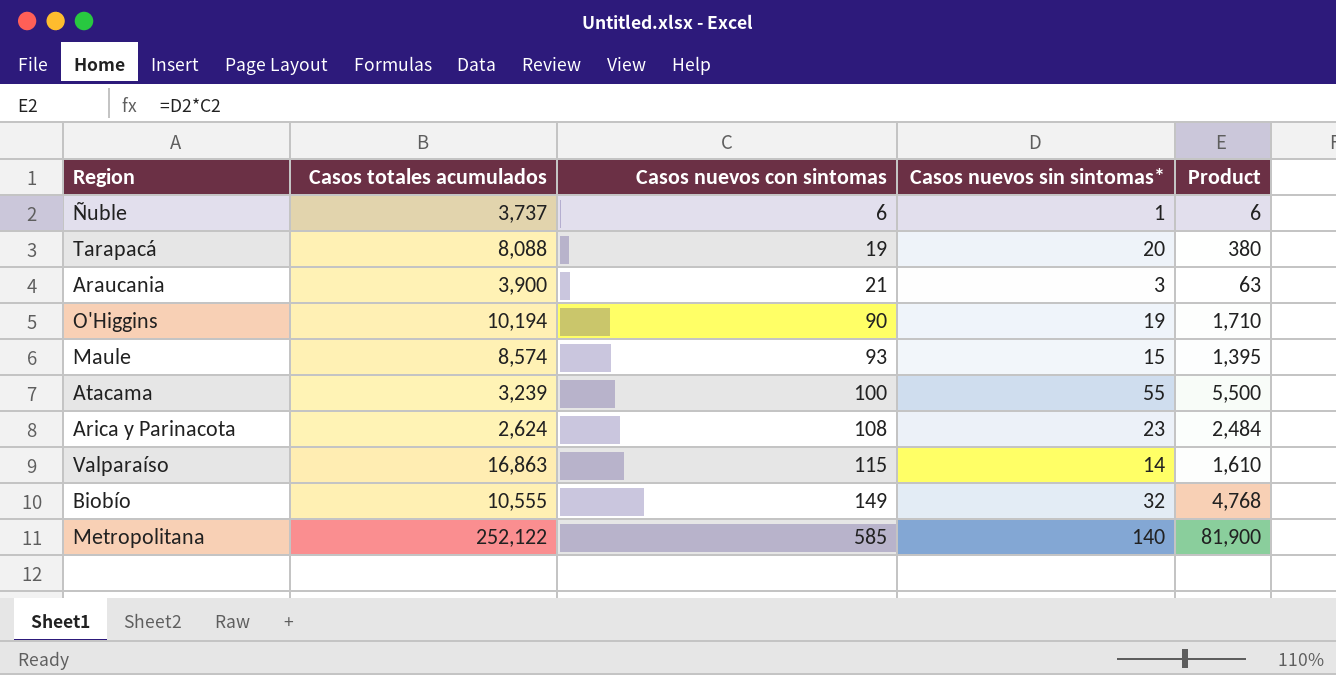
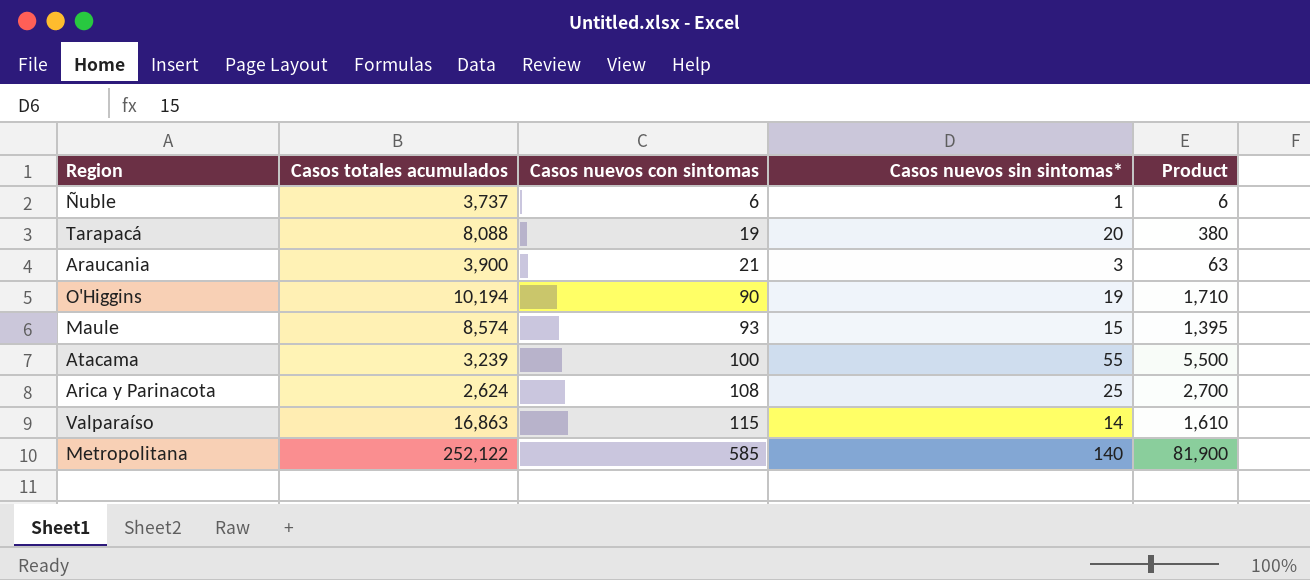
row Biobío: 10,555 | 149 | 32 | 4,768 -> none
Arica y Parinacota | Casos nuevos sin sintomas*: 23 -> 25
Arica y Parinacota | Product: 2,484 -> 2,700

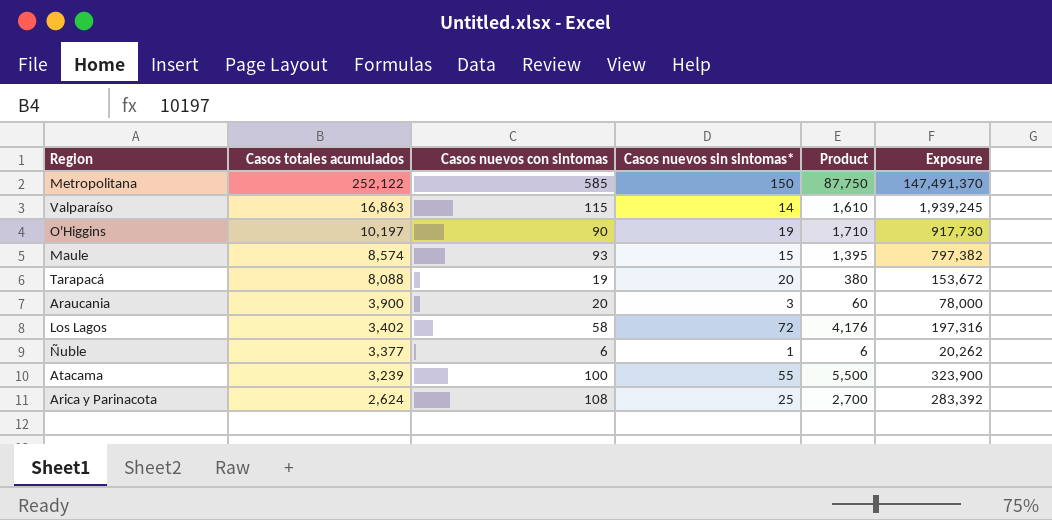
row order: Casos nuevos con sintomas ascending -> Casos totales acumulados descending
column Exposure | formula: none -> [Casos totales acumulados] * [Casos nuevos con sintomas]
Metropolitana | Casos nuevos sin sintomas*: 140 -> 150
Metropolitana | Product: 81,900 -> 87,750
O'Higgins | Casos totales acumulados: 10,194 -> 10,197
Araucania | Casos nuevos con sintomas: 21 -> 20
Araucania | Product: 63 -> 60
row Los Lagos: none -> 3,402 | 58 | 72 | 4,176 | 197,316
Ñuble | Casos totales acumulados: 3,737 -> 3,377

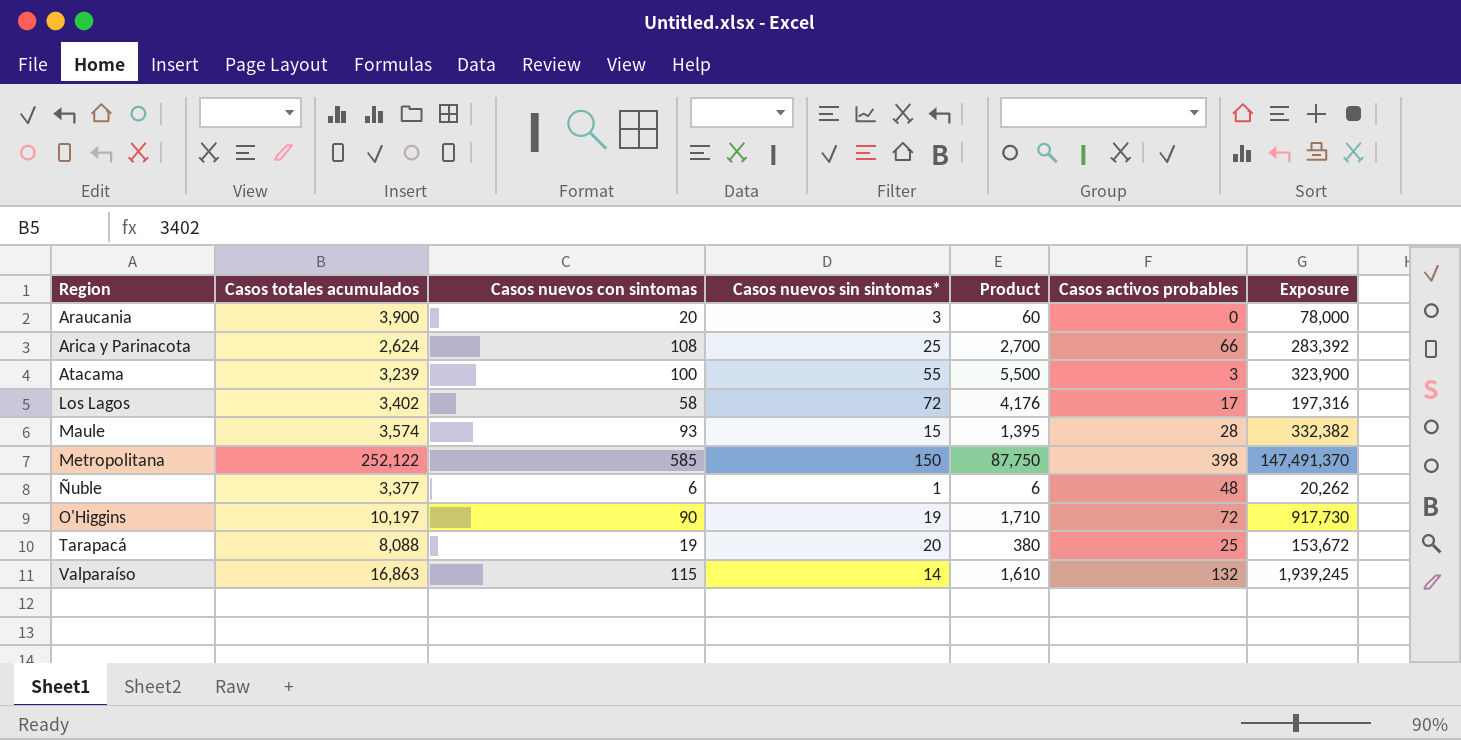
row order: Casos totales acumulados descending -> Region ascending
column Casos activos probables | position: none -> 6
Maule | Casos totales acumulados: 8,574 -> 3,574
Maule | Exposure: 797,382 -> 332,382

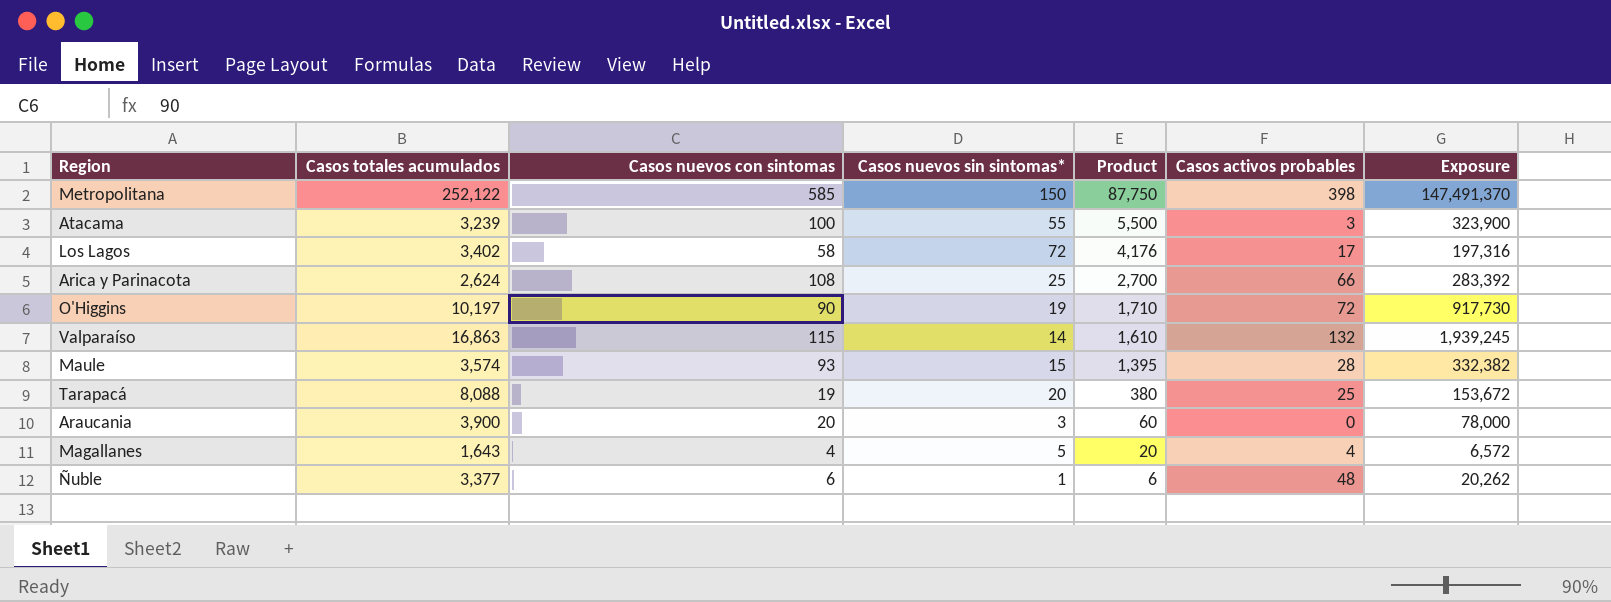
row order: Region ascending -> Product descending
row Magallanes: none -> 1,643 | 4 | 5 | 20 | 4 | 6,572

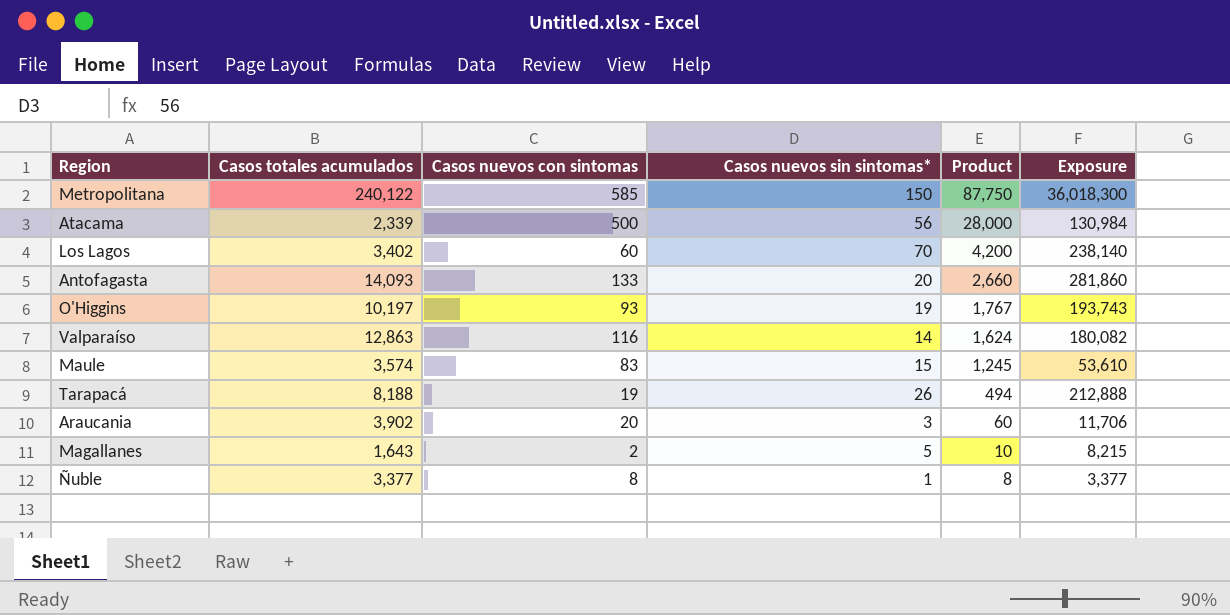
column Casos activos probables | position: 6 -> none
column Exposure | formula: [Casos totales acumulados] * [Casos nuevos con sintomas] -> [Casos totales acumulados] * [Casos nuevos sin sintomas*]
row Arica y Parinacota: 2,624 | 108 | 25 | 2,700 | 66 | 283,392 -> none
Metropolitana | Casos totales acumulados: 252,122 -> 240,122
Atacama | Casos totales acumulados: 3,239 -> 2,339
Atacama | Casos nuevos con sintomas: 100 -> 500
Atacama | Casos nuevos sin sintomas*: 55 -> 56
Atacama | Product: 5,500 -> 28,000
Los Lagos | Casos nuevos con sintomas: 58 -> 60
Los Lagos | Casos nuevos sin sintomas*: 72 -> 70
Los Lagos | Product: 4,176 -> 4,200
row Antofagasta: none -> 14,093 | 133 | 20 | 2,660 | 281,860
O'Higgins | Casos nuevos con sintomas: 90 -> 93
O'Higgins | Product: 1,710 -> 1,767
Valparaíso | Casos totales acumulados: 16,863 -> 12,863
Valparaíso | Casos nuevos con sintomas: 115 -> 116
Valparaíso | Product: 1,610 -> 1,624
Maule | Casos nuevos con sintomas: 93 -> 83
Maule | Product: 1,395 -> 1,245
Tarapacá | Casos totales acumulados: 8,088 -> 8,188
Tarapacá | Casos nuevos sin sintomas*: 20 -> 26
Tarapacá | Product: 380 -> 494
Araucania | Casos totales acumulados: 3,900 -> 3,902
Magallanes | Casos nuevos con sintomas: 4 -> 2
Magallanes | Product: 20 -> 10
Ñuble | Casos nuevos con sintomas: 6 -> 8
Ñuble | Product: 6 -> 8

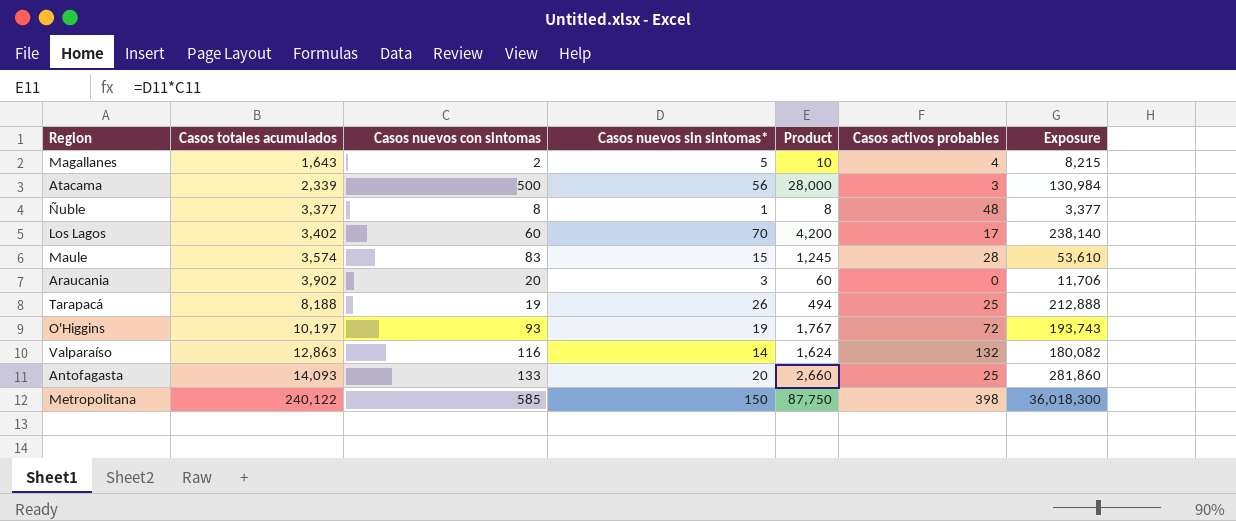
row order: Product descending -> Casos totales acumulados ascending
column Casos activos probables | position: none -> 6

